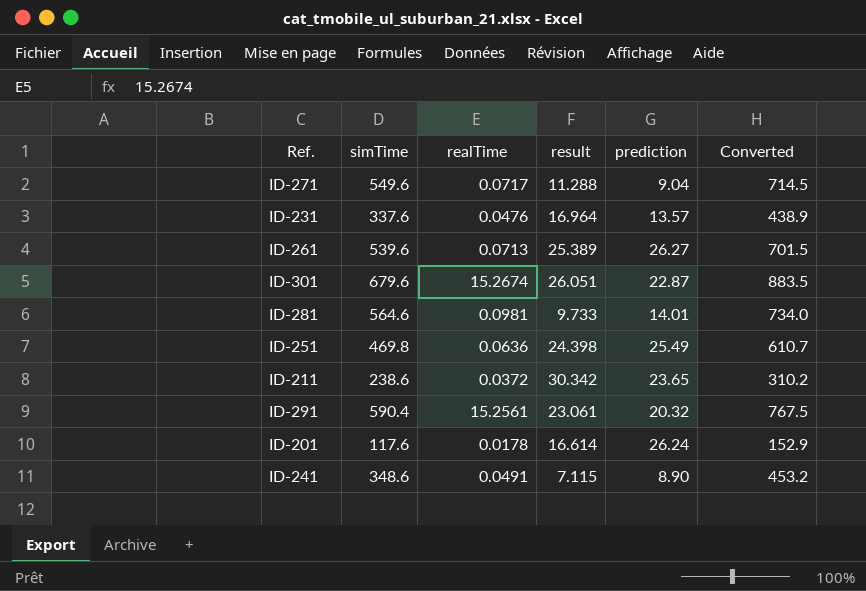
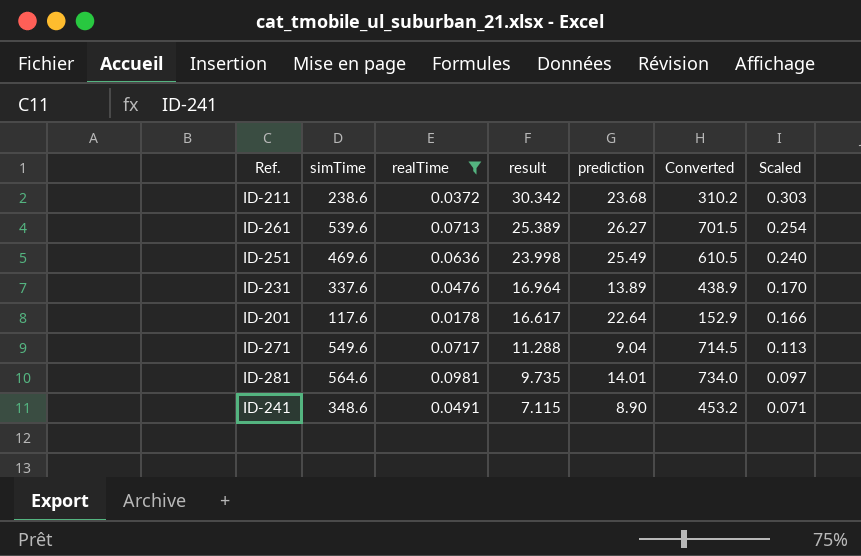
filter: none -> realTime <= 0.0981
row order: none -> result descending
column Scaled | formula: none -> [result] * 0.01
ID-211 | prediction: 23.65 -> 23.68
ID-251 | simTime: 469.8 -> 469.6
ID-251 | result: 24.398 -> 23.998
ID-251 | Converted: 610.7 -> 610.5
ID-231 | prediction: 13.57 -> 13.89
ID-201 | result: 16.614 -> 16.617
ID-201 | prediction: 26.24 -> 22.64
ID-281 | result: 9.733 -> 9.735

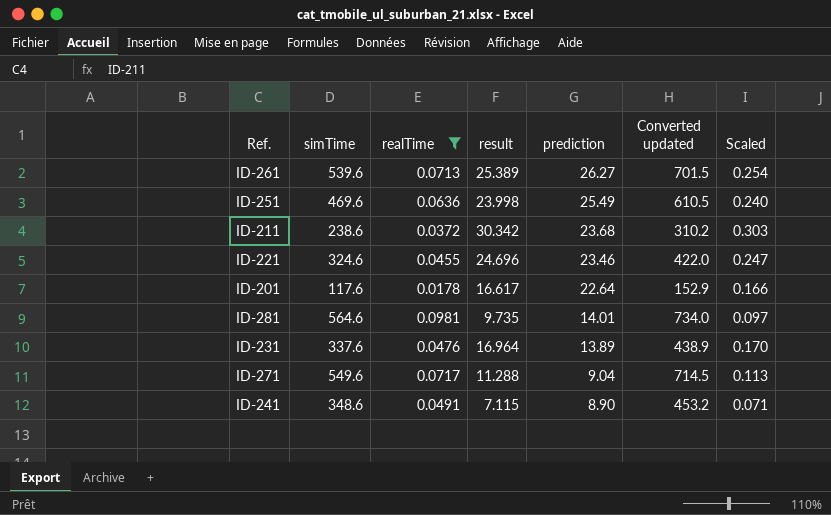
row order: result descending -> prediction descending
column name: Converted -> Converted updated
row ID-221: none -> 324.6 | 0.0455 | 24.696 | 23.46 | 422.0 | 0.247

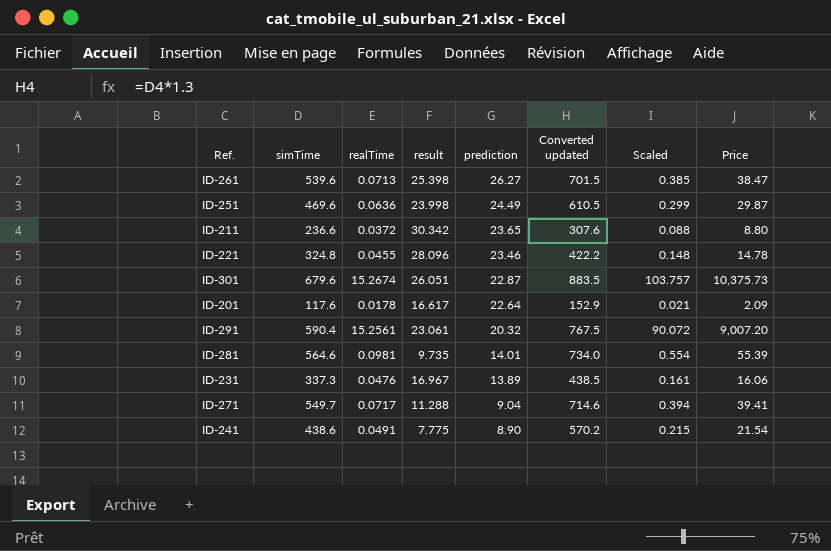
filter: realTime <= 0.0981 -> none
column Scaled | formula: [result] * 0.01 -> [Price] * 0.01
column Price | formula: none -> [simTime] * [realTime]
ID-261 | result: 25.389 -> 25.398
ID-251 | prediction: 25.49 -> 24.49
ID-211 | simTime: 238.6 -> 236.6
ID-211 | prediction: 23.68 -> 23.65
ID-211 | Converted updated: 310.2 -> 307.6
ID-221 | simTime: 324.6 -> 324.8
ID-221 | result: 24.696 -> 28.096
ID-221 | Converted updated: 422.0 -> 422.2
ID-231 | simTime: 337.6 -> 337.3
ID-231 | result: 16.964 -> 16.967
ID-231 | Converted updated: 438.9 -> 438.5
ID-271 | simTime: 549.6 -> 549.7
ID-271 | Converted updated: 714.5 -> 714.6
ID-241 | simTime: 348.6 -> 438.6
ID-241 | result: 7.115 -> 7.775
ID-241 | Converted updated: 453.2 -> 570.2

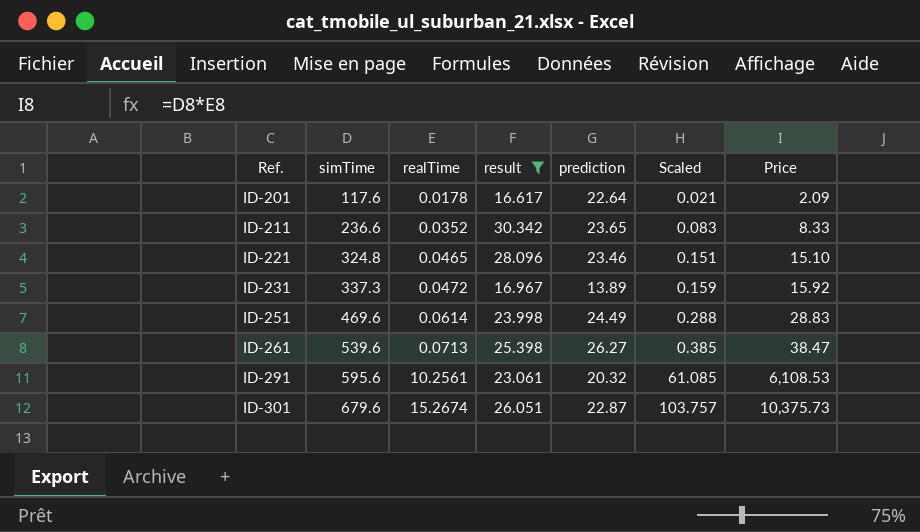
filter: none -> result >= 16.617
row order: prediction descending -> Ref. ascending
column Converted updated | formula: [simTime] * 1.3 -> none
ID-211 | realTime: 0.0372 -> 0.0352
ID-211 | Scaled: 0.088 -> 0.083
ID-211 | Price: 8.80 -> 8.33
ID-221 | realTime: 0.0455 -> 0.0465
ID-221 | Scaled: 0.148 -> 0.151
ID-221 | Price: 14.78 -> 15.10
ID-231 | realTime: 0.0476 -> 0.0472
ID-231 | Scaled: 0.161 -> 0.159
ID-231 | Price: 16.06 -> 15.92
ID-251 | realTime: 0.0636 -> 0.0614
ID-251 | Scaled: 0.299 -> 0.288
ID-251 | Price: 29.87 -> 28.83
ID-291 | simTime: 590.4 -> 595.6
ID-291 | realTime: 15.2561 -> 10.2561
ID-291 | Scaled: 90.072 -> 61.085
ID-291 | Price: 9,007.20 -> 6,108.53

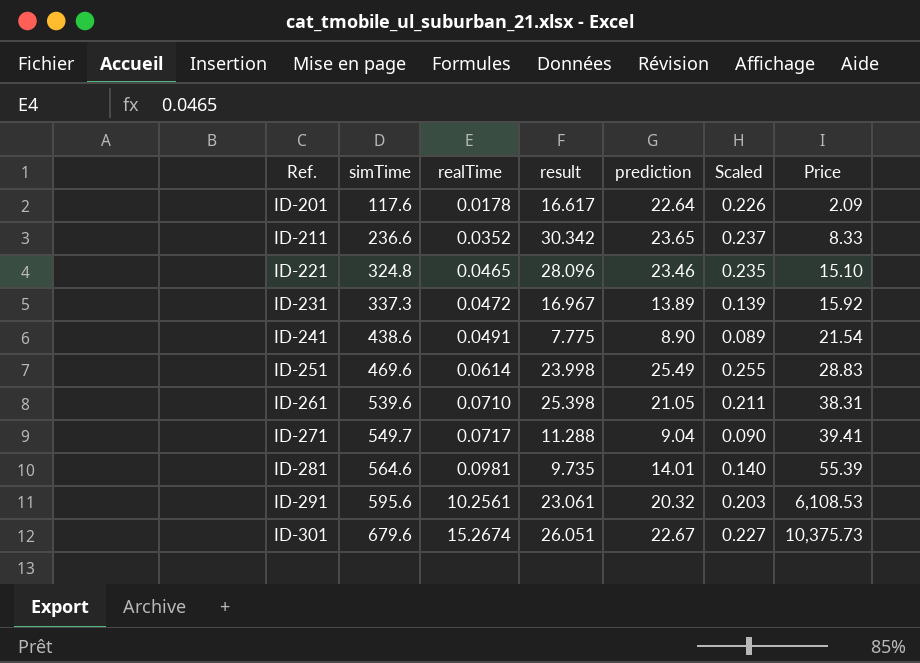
filter: result >= 16.617 -> none
column Scaled | formula: [Price] * 0.01 -> [prediction] * 0.01
ID-251 | prediction: 24.49 -> 25.49
ID-261 | realTime: 0.0713 -> 0.0710
ID-261 | prediction: 26.27 -> 21.05
ID-261 | Price: 38.47 -> 38.31
ID-301 | prediction: 22.87 -> 22.67

